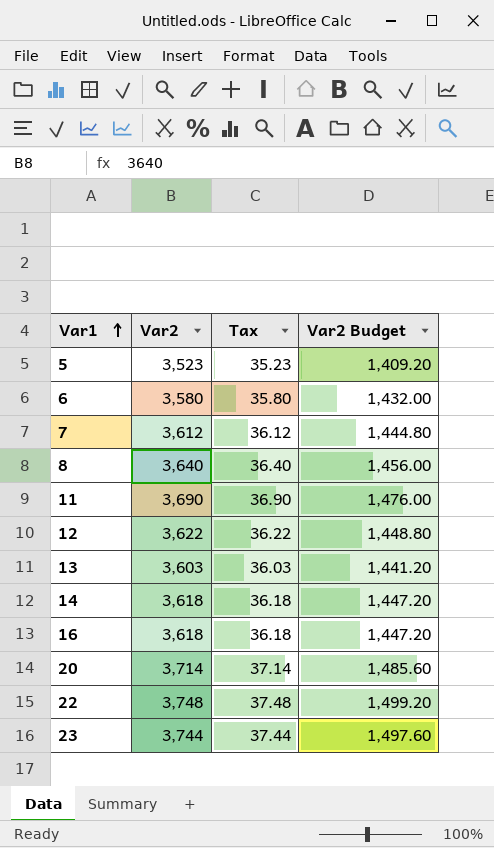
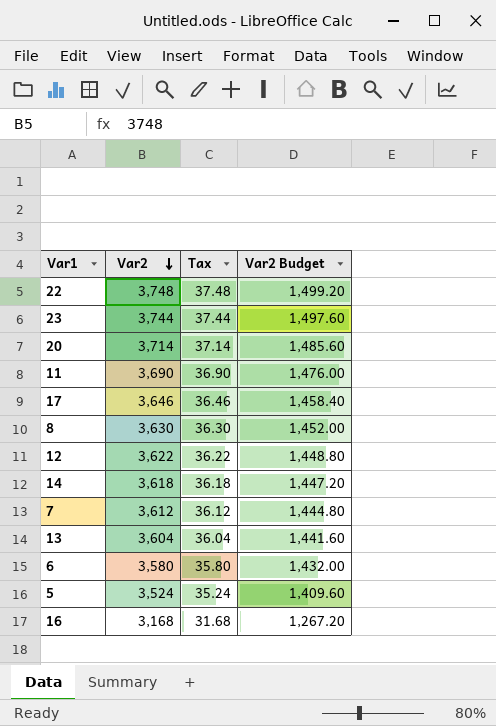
row order: Var1 ascending -> Var2 descending
row 17: none -> 3,646 | 36.46 | 1,458.40
8 | Var2: 3,640 -> 3,630
8 | Tax: 36.40 -> 36.30
8 | Var2 Budget: 1,456.00 -> 1,452.00
13 | Var2: 3,603 -> 3,604
13 | Tax: 36.03 -> 36.04
13 | Var2 Budget: 1,441.20 -> 1,441.60
5 | Var2: 3,523 -> 3,524
5 | Tax: 35.23 -> 35.24
5 | Var2 Budget: 1,409.20 -> 1,409.60
16 | Var2: 3,618 -> 3,168
16 | Tax: 36.18 -> 31.68
16 | Var2 Budget: 1,447.20 -> 1,267.20

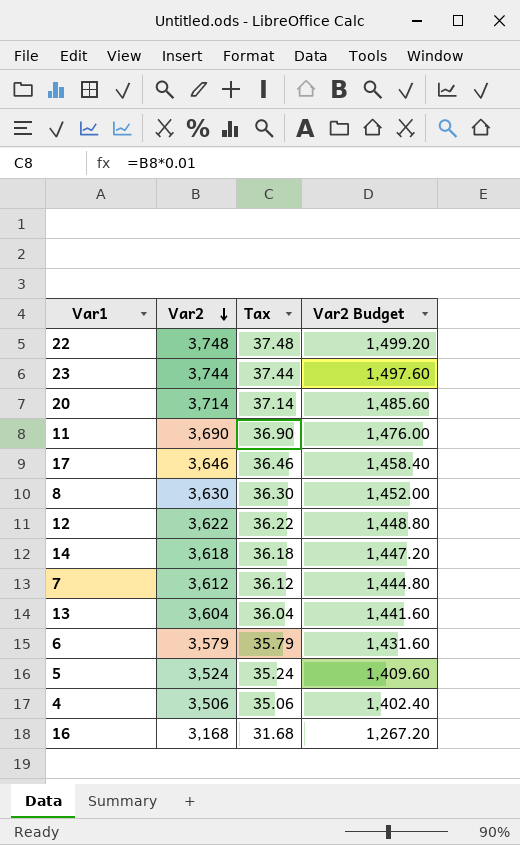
6 | Var2: 3,580 -> 3,579
6 | Tax: 35.80 -> 35.79
6 | Var2 Budget: 1,432.00 -> 1,431.60
row 4: none -> 3,506 | 35.06 | 1,402.40

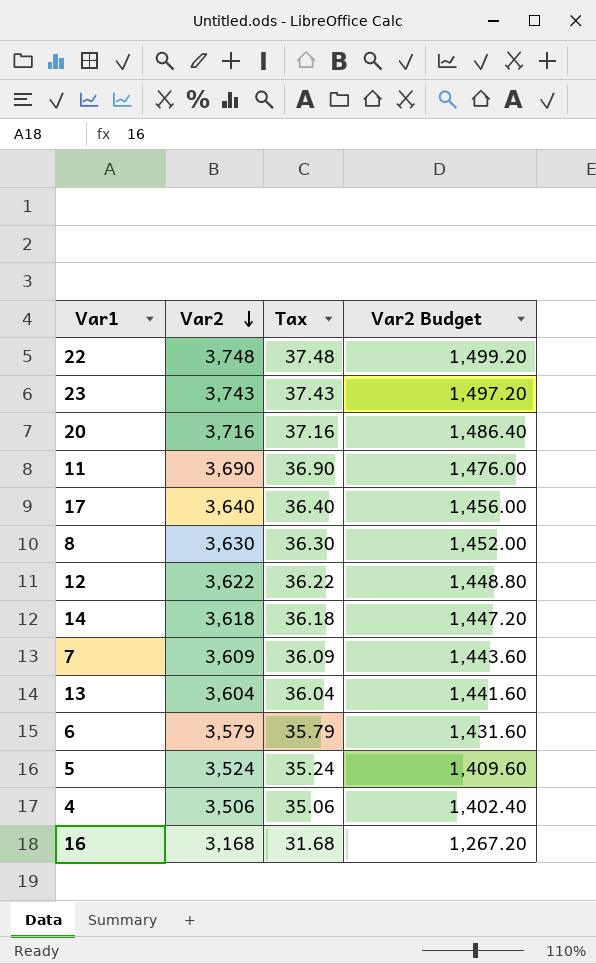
23 | Var2: 3,744 -> 3,743
23 | Tax: 37.44 -> 37.43
23 | Var2 Budget: 1,497.60 -> 1,497.20
20 | Var2: 3,714 -> 3,716
20 | Tax: 37.14 -> 37.16
20 | Var2 Budget: 1,485.60 -> 1,486.40
17 | Var2: 3,646 -> 3,640
17 | Tax: 36.46 -> 36.40
17 | Var2 Budget: 1,458.40 -> 1,456.00
7 | Var2: 3,612 -> 3,609
7 | Tax: 36.12 -> 36.09
7 | Var2 Budget: 1,444.80 -> 1,443.60

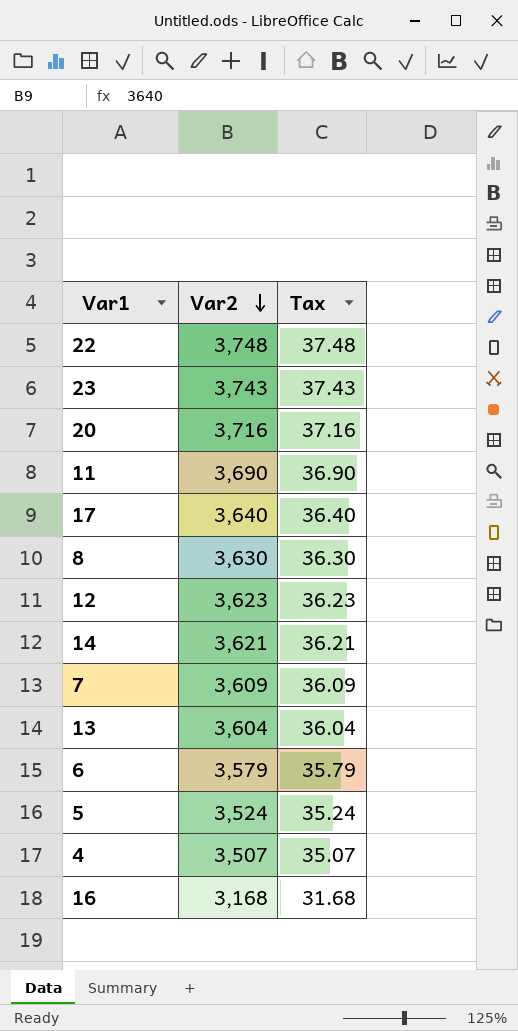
column Var2 Budget | formula: [Var2] * 0.4 -> none
12 | Var2: 3,622 -> 3,623
12 | Tax: 36.22 -> 36.23
14 | Var2: 3,618 -> 3,621
14 | Tax: 36.18 -> 36.21
4 | Var2: 3,506 -> 3,507
4 | Tax: 35.06 -> 35.07

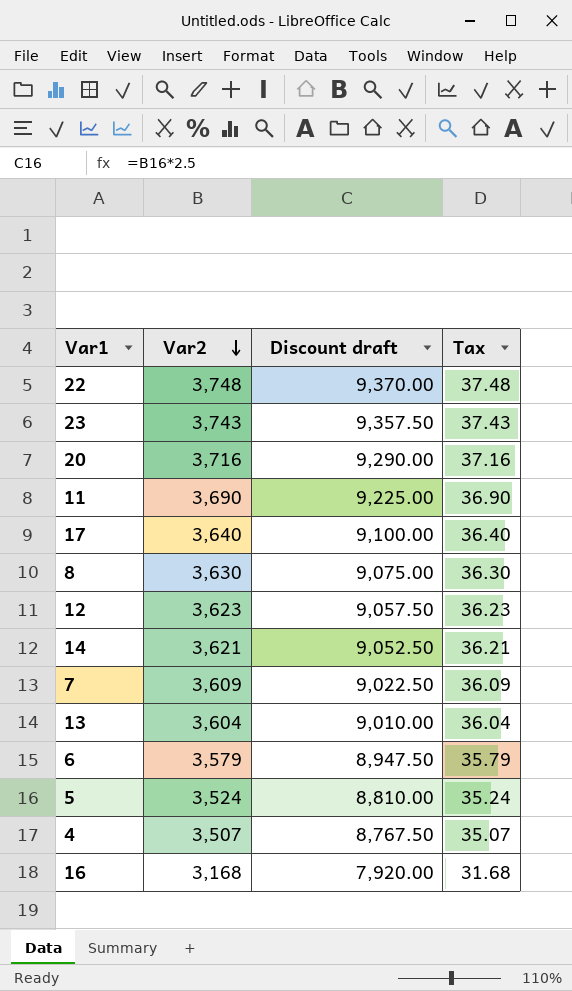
column Discount draft | formula: none -> [Var2] * 2.5

